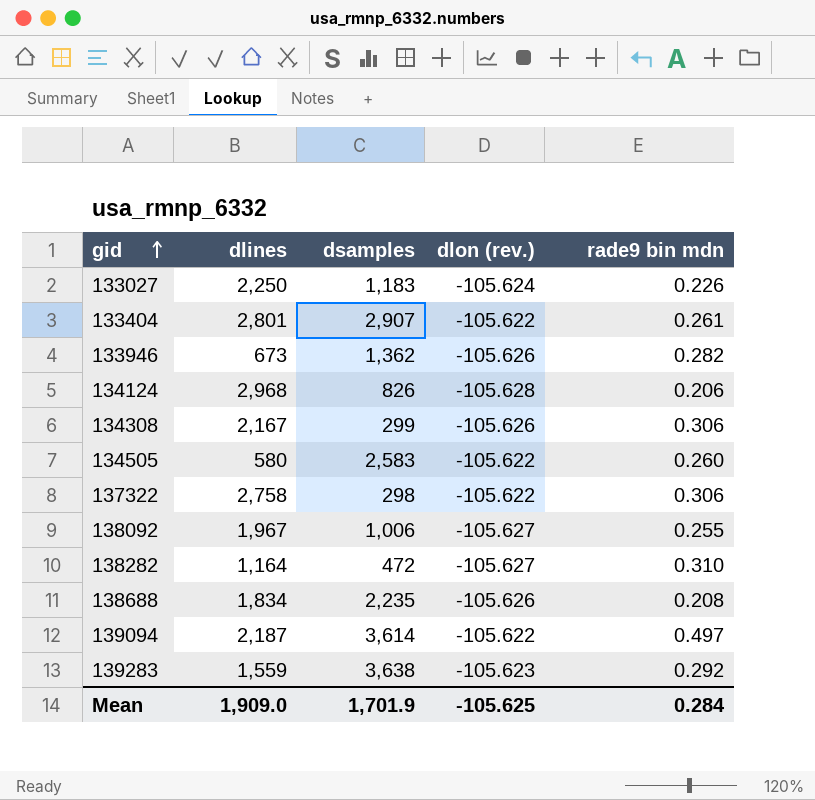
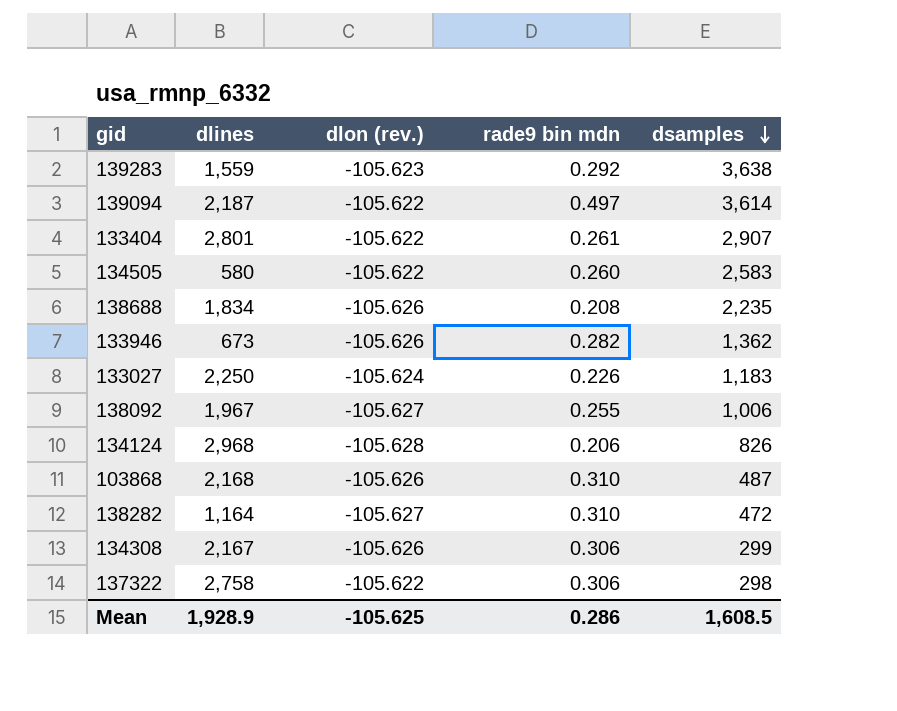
row order: gid ascending -> dsamples descending
column dsamples | position: 3 -> 5
row 103868: none -> 2,168 | -105.626 | 0.310 | 487
Mean | dlines: 1,909.0 -> 1,928.9
Mean | rade9 bin mdn: 0.284 -> 0.286
Mean | dsamples: 1,701.9 -> 1,608.5

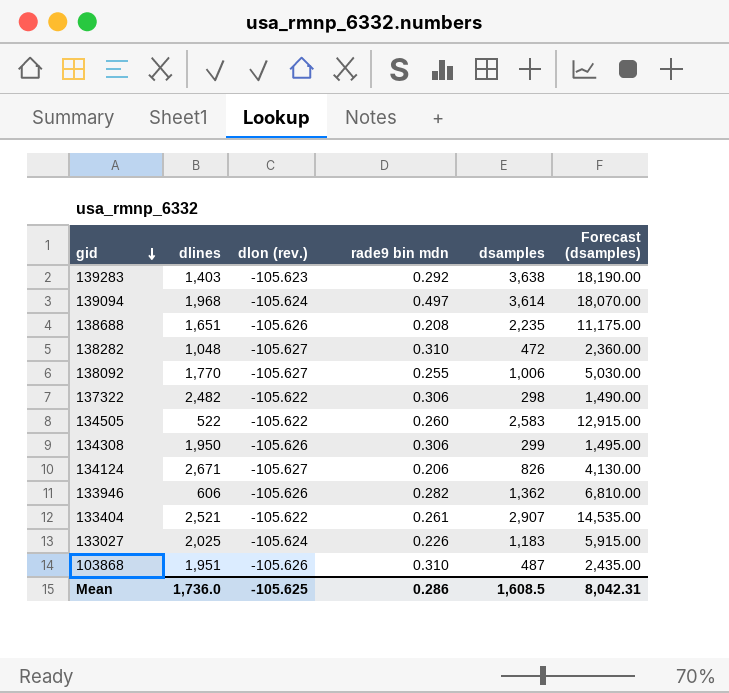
row order: dsamples descending -> gid descending
column Forecast (dsamples) | formula: none -> [dsamples] * 5
139283 | dlines: 1,559 -> 1,403
139094 | dlines: 2,187 -> 1,968
139094 | dlon (rev.): -105.622 -> -105.624
138688 | dlines: 1,834 -> 1,651
138282 | dlines: 1,164 -> 1,048
138092 | dlines: 1,967 -> 1,770
137322 | dlines: 2,758 -> 2,482
134505 | dlines: 580 -> 522
134308 | dlines: 2,167 -> 1,950
134124 | dlines: 2,968 -> 2,671
134124 | dlon (rev.): -105.628 -> -105.627
133946 | dlines: 673 -> 606
133404 | dlines: 2,801 -> 2,521
133027 | dlines: 2,250 -> 2,025
103868 | dlines: 2,168 -> 1,951
Mean | dlines: 1,928.9 -> 1,736.0

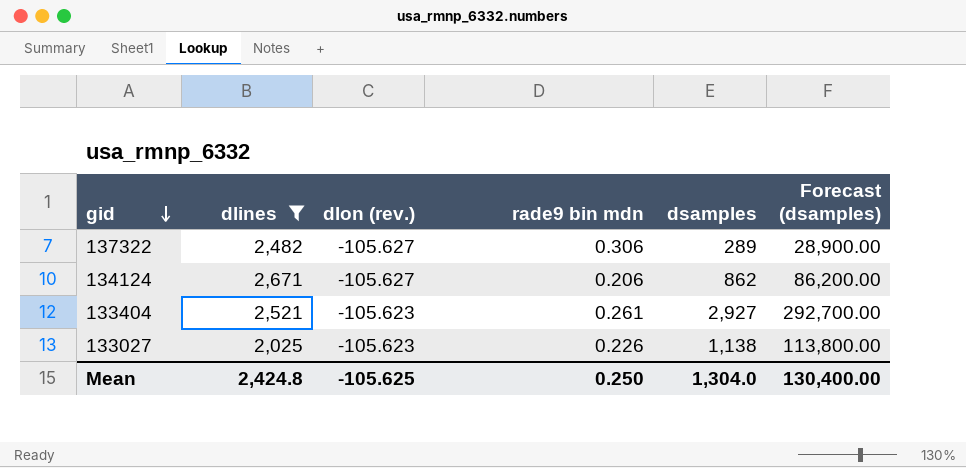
filter: none -> dlines >= 2,025
column Forecast (dsamples) | formula: [dsamples] * 5 -> [dsamples] * 100
137322 | dlon (rev.): -105.622 -> -105.627
137322 | dsamples: 298 -> 289
134124 | dsamples: 826 -> 862
133404 | dlon (rev.): -105.622 -> -105.623
133404 | dsamples: 2,907 -> 2,927
133027 | dlon (rev.): -105.624 -> -105.623
133027 | dsamples: 1,183 -> 1,138
Mean | dlines: 1,736.0 -> 2,424.8
Mean | rade9 bin mdn: 0.286 -> 0.250
Mean | dsamples: 1,608.5 -> 1,304.0
Mean | Forecast (dsamples): 8,042.31 -> 130,400.00

